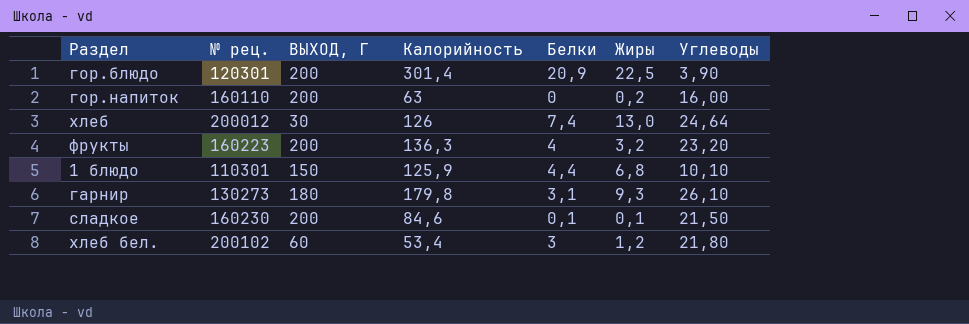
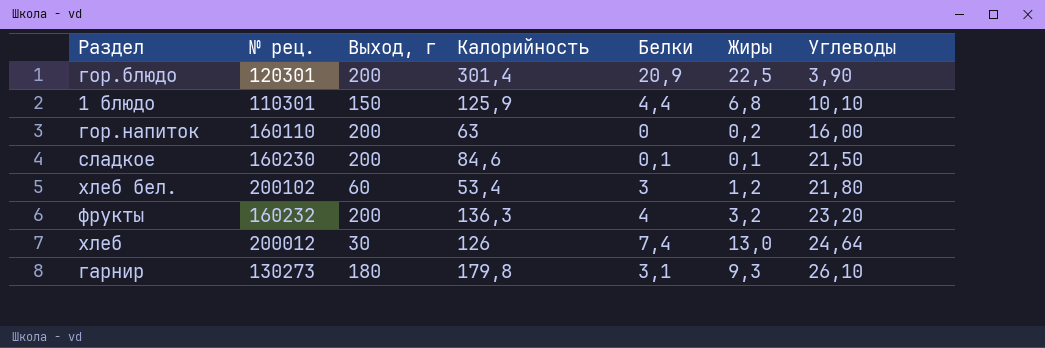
row order: none -> Углеводы ascending
column name: ВЫХОД, Г -> Выход, г
фрукты | № рец.: 160223 -> 160232

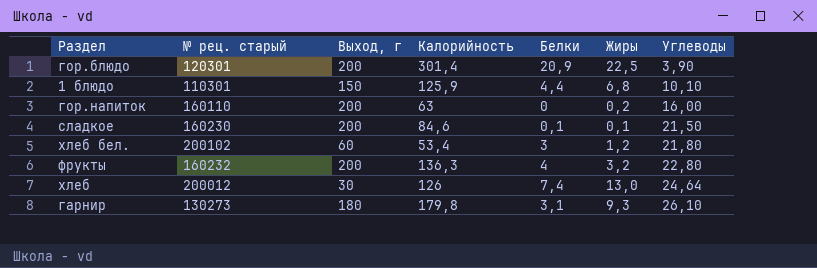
column name: № рец. -> № рец. старый
фрукты | Углеводы: 23,20 -> 22,80

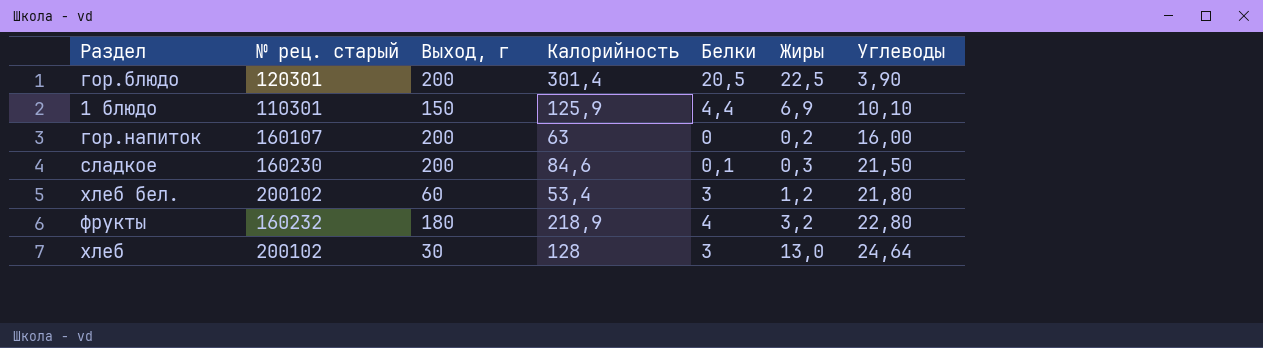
row гарнир: 130273 | 180 | 179,8 | 3,1 | 9,3 | 26,10 -> none
гор.блюдо | Белки: 20,9 -> 20,5
1 блюдо | Жиры: 6,8 -> 6,9
гор.напиток | № рец. старый: 160110 -> 160107
сладкое | Жиры: 0,1 -> 0,3
фрукты | Выход, г: 200 -> 180
фрукты | Калорийность: 136,3 -> 218,9
хлеб | № рец. старый: 200012 -> 200102
хлеб | Калорийность: 126 -> 128
хлеб | Белки: 7,4 -> 3

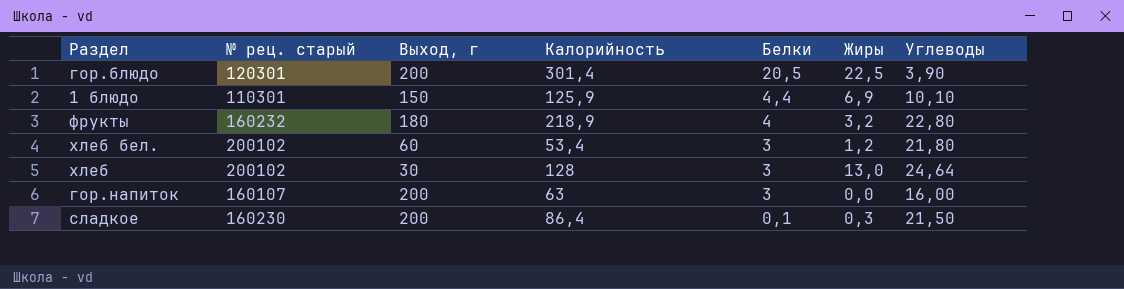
row order: Углеводы ascending -> Белки descending
гор.напиток | Белки: 0 -> 3
гор.напиток | Жиры: 0,2 -> 0,0
сладкое | Калорийность: 84,6 -> 86,4

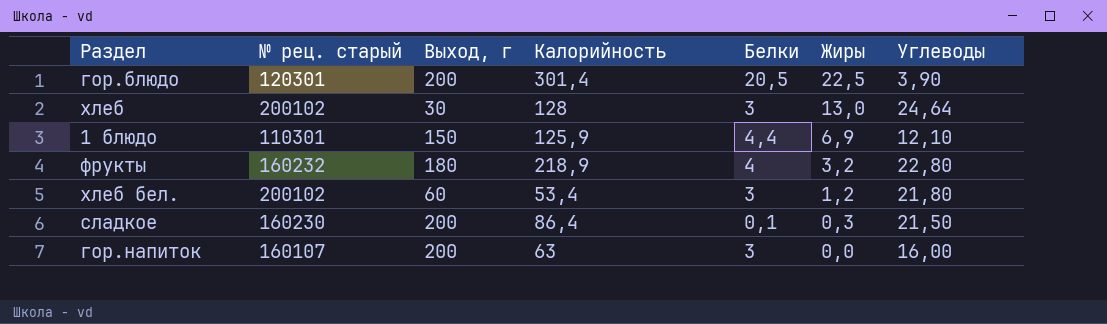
row order: Белки descending -> Жиры descending
1 блюдо | Углеводы: 10,10 -> 12,10

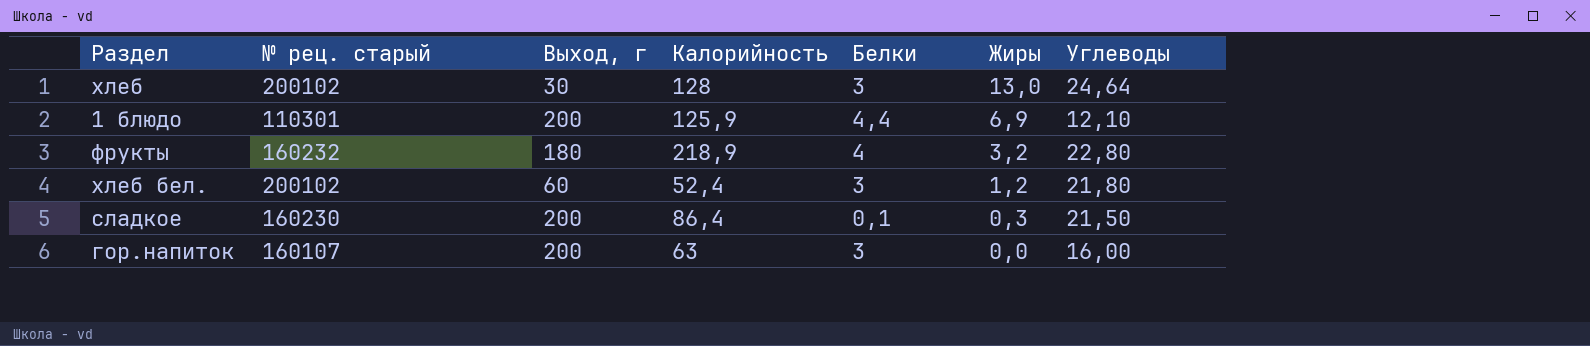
row гор.блюдо: 120301 | 200 | 301,4 | 20,5 | 22,5 | 3,90 -> none
1 блюдо | Выход, г: 150 -> 200
хлеб бел. | Калорийность: 53,4 -> 52,4

